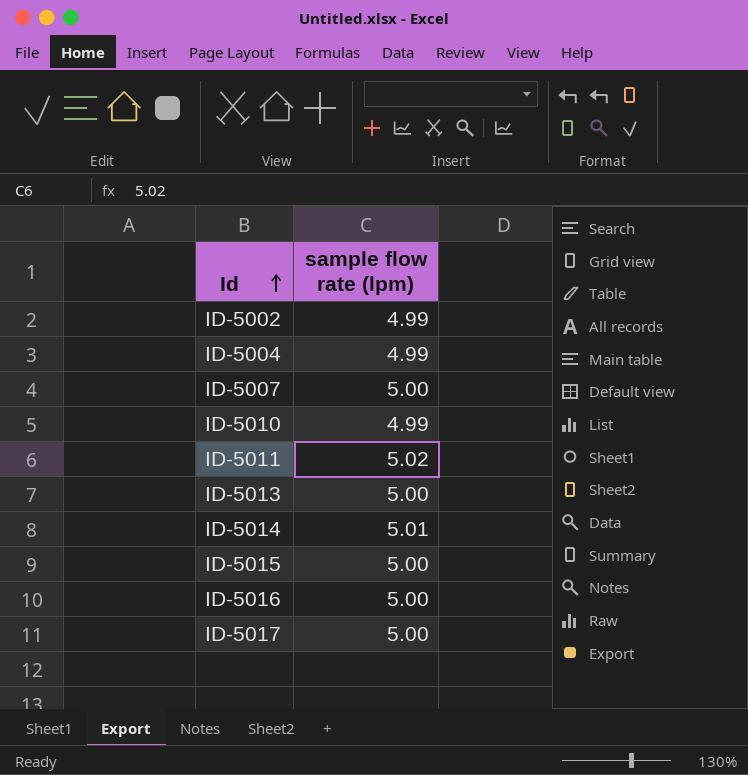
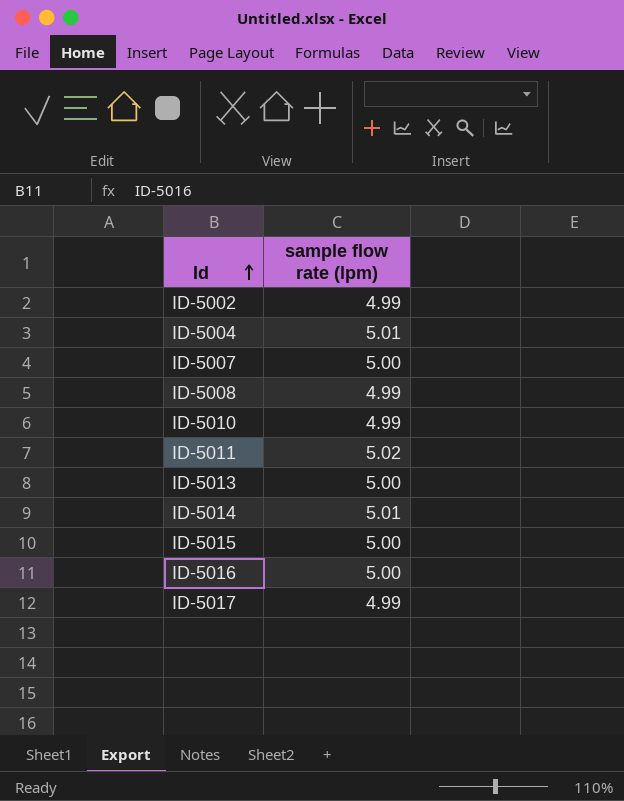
ID-5004 | sample flow rate (lpm): 4.99 -> 5.01
row ID-5008: none -> 4.99
ID-5017 | sample flow rate (lpm): 5.00 -> 4.99

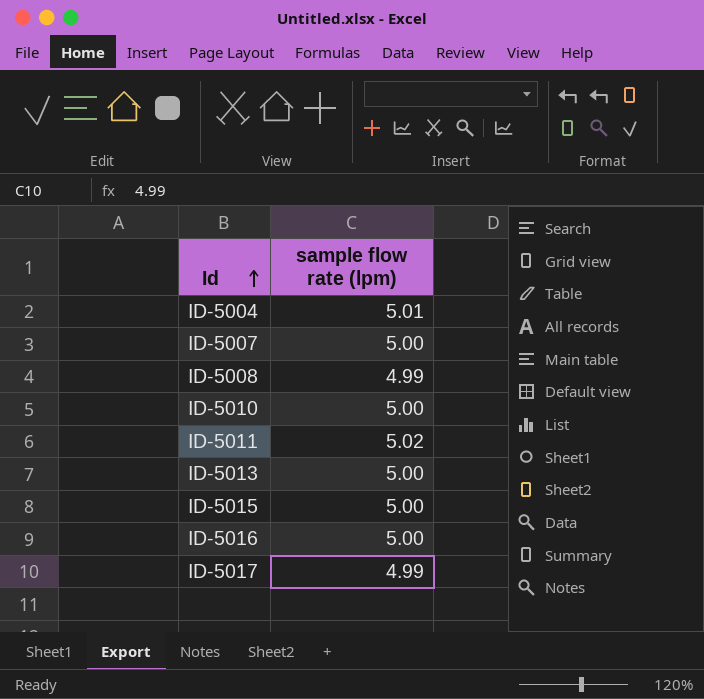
row ID-5002: 4.99 -> none
row ID-5014: 5.01 -> none
ID-5010 | sample flow rate (lpm): 4.99 -> 5.00

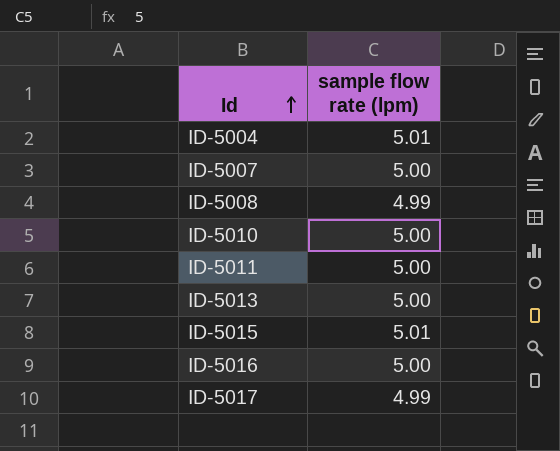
ID-5011 | sample flow rate (lpm): 5.02 -> 5.00
ID-5015 | sample flow rate (lpm): 5.00 -> 5.01

